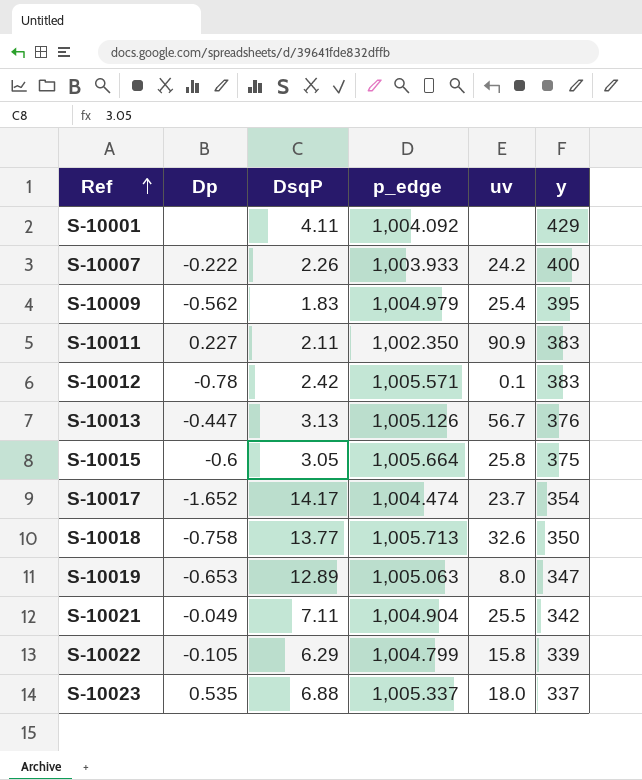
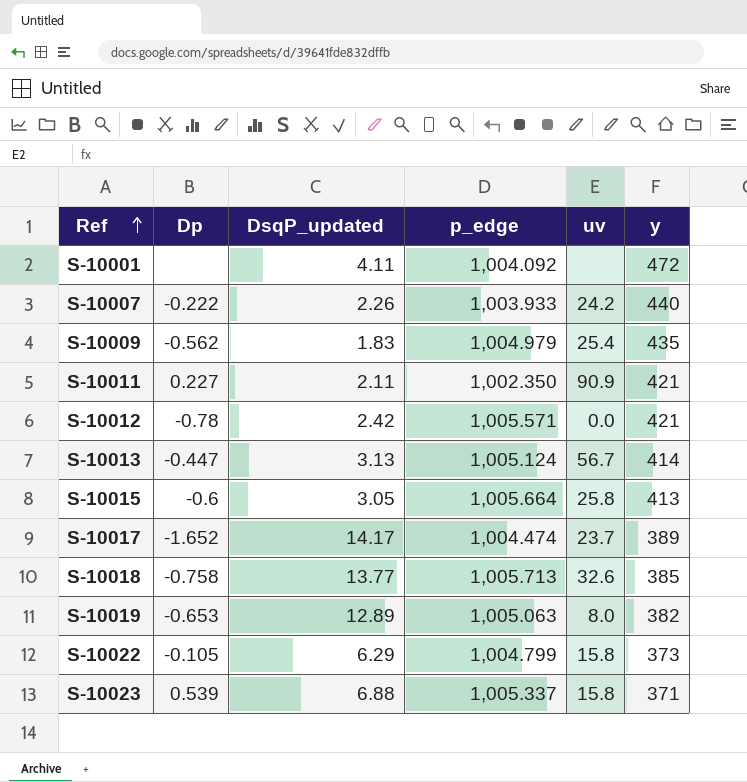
column name: DsqP -> DsqP_updated
row S-10021: -0.049 | 7.11 | 1,004.904 | 25.5 | 342 -> none
S-10001 | y: 429 -> 472
S-10007 | y: 400 -> 440
S-10009 | y: 395 -> 435
S-10011 | y: 383 -> 421
S-10012 | uv: 0.1 -> 0.0
S-10012 | y: 383 -> 421
S-10013 | p_edge: 1,005.126 -> 1,005.124
S-10013 | y: 376 -> 414
S-10015 | y: 375 -> 413
S-10017 | y: 354 -> 389
S-10018 | y: 350 -> 385
S-10019 | y: 347 -> 382
S-10022 | y: 339 -> 373
S-10023 | Dp: 0.535 -> 0.539
S-10023 | uv: 18.0 -> 15.8
S-10023 | y: 337 -> 371

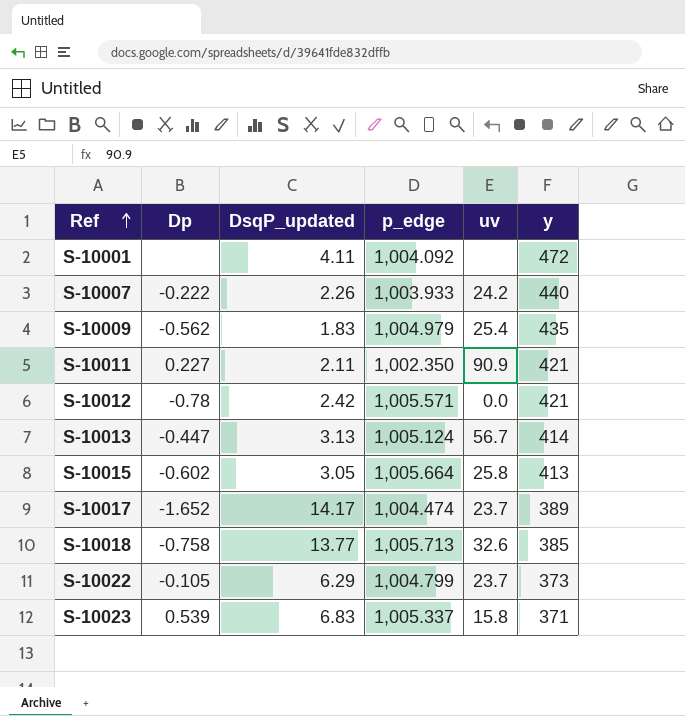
row S-10019: -0.653 | 12.89 | 1,005.063 | 8.0 | 382 -> none
S-10015 | Dp: -0.6 -> -0.602
S-10022 | uv: 15.8 -> 23.7
S-10023 | DsqP_updated: 6.88 -> 6.83

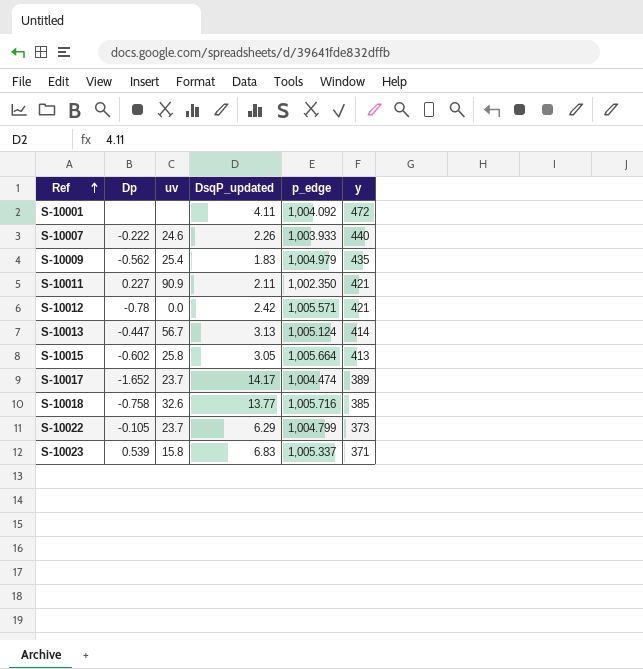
column uv | position: 5 -> 3
S-10007 | uv: 24.2 -> 24.6
S-10018 | p_edge: 1,005.713 -> 1,005.716

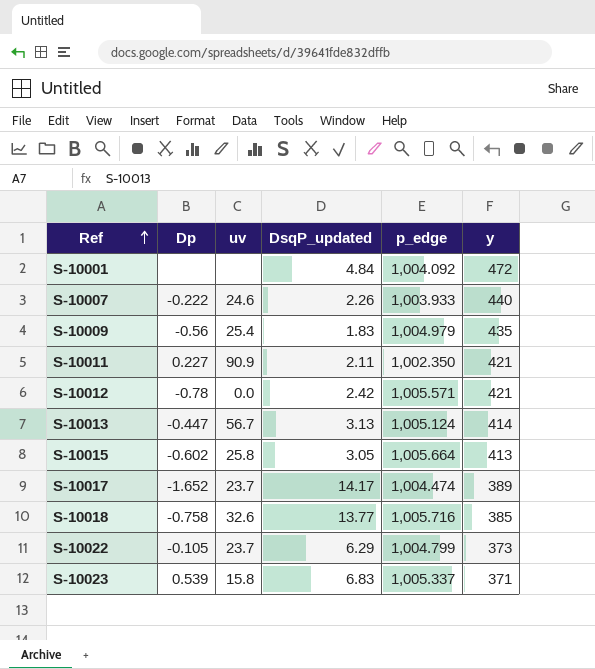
S-10001 | DsqP_updated: 4.11 -> 4.84
S-10009 | Dp: -0.562 -> -0.56

